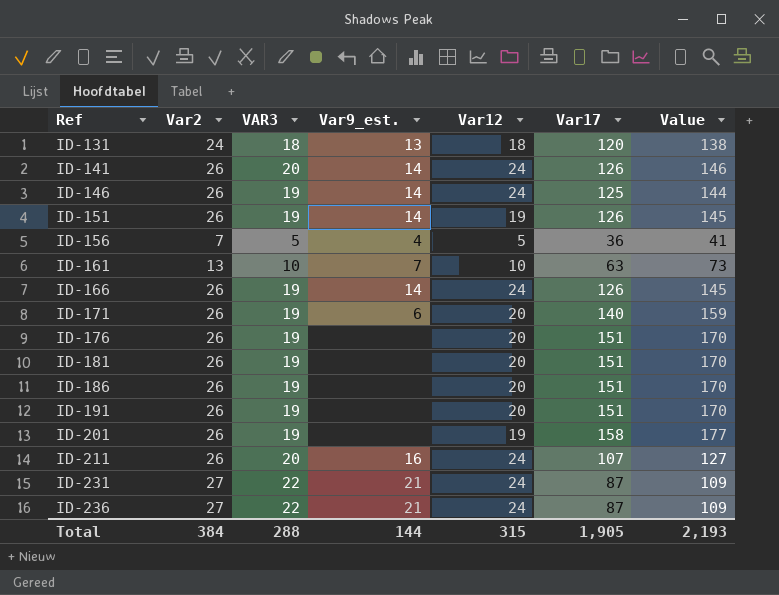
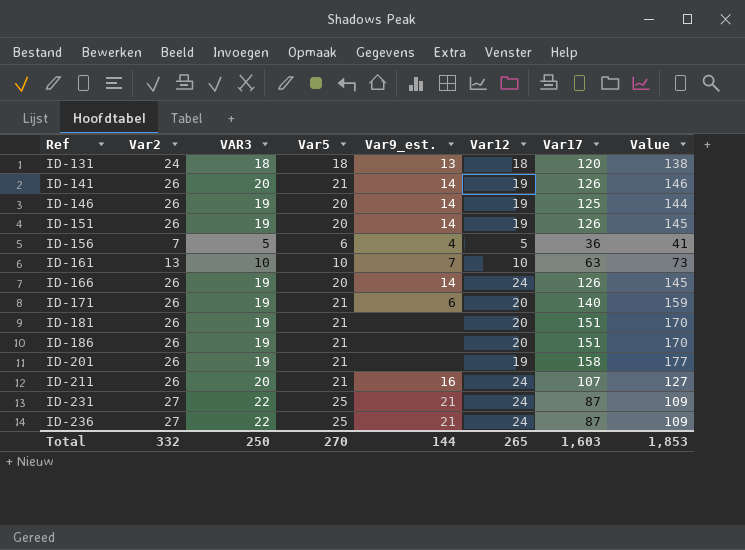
column Var5 | position: none -> 4
row ID-176: 26 | 19 | none | 20 | 151 | 170 -> none
row ID-191: 26 | 19 | none | 20 | 151 | 170 -> none
ID-141 | Var12: 24 -> 19
ID-146 | Var12: 24 -> 19
Total | Var2: 384 -> 332
Total | VAR3: 288 -> 250
Total | Var12: 315 -> 265
Total | Var17: 1,905 -> 1,603
Total | Value: 2,193 -> 1,853

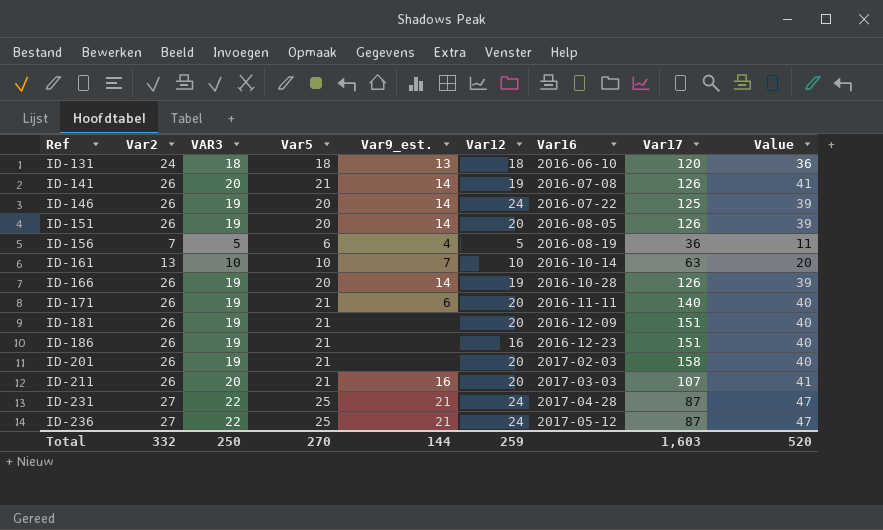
column Var16 | position: none -> 7
column Value | formula: [VAR3] + [Var17] -> [VAR3] + [Var5]
ID-146 | Var12: 19 -> 24
ID-151 | Var12: 19 -> 20
ID-166 | Var12: 24 -> 19
ID-186 | Var12: 20 -> 16
ID-201 | Var12: 19 -> 20
ID-211 | Var12: 24 -> 20
Total | Var12: 265 -> 259
Total | Value: 1,853 -> 520

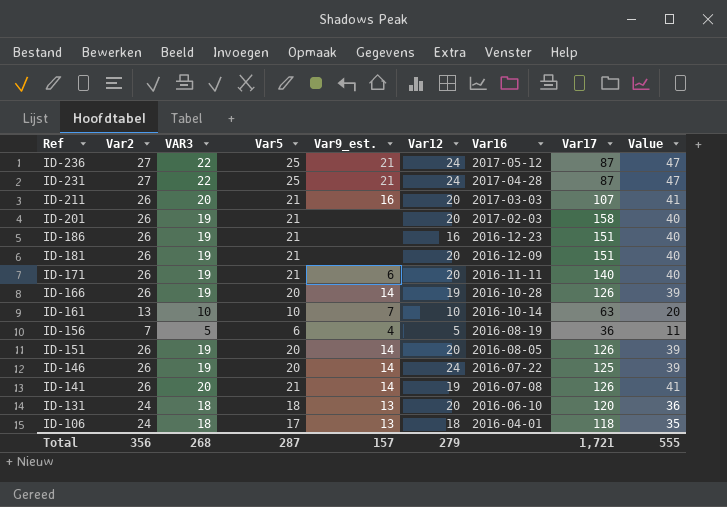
row order: Ref ascending -> Ref descending
ID-131 | Var12: 18 -> 20
row ID-106: none -> 24 | 18 | 17 | 13 | 18 | 2016-04-01 | 118 | 35
Total | Var2: 332 -> 356
Total | VAR3: 250 -> 268
Total | Var5: 270 -> 287
Total | Var9_est.: 144 -> 157
Total | Var12: 259 -> 279
Total | Var17: 1,603 -> 1,721
Total | Value: 520 -> 555

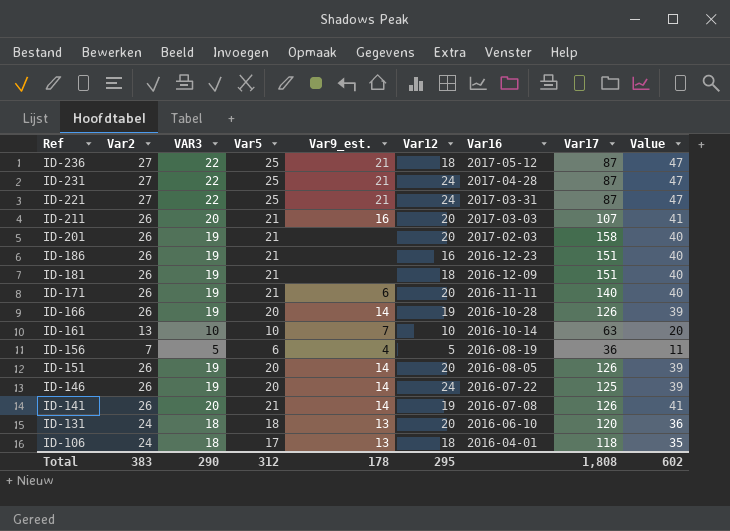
ID-236 | Var12: 24 -> 18
row ID-221: none -> 27 | 22 | 25 | 21 | 24 | 2017-03-31 | 87 | 47
ID-181 | Var12: 20 -> 18
Total | Var2: 356 -> 383
Total | VAR3: 268 -> 290
Total | Var5: 287 -> 312
Total | Var9_est.: 157 -> 178
Total | Var12: 279 -> 295
Total | Var17: 1,721 -> 1,808
Total | Value: 555 -> 602

